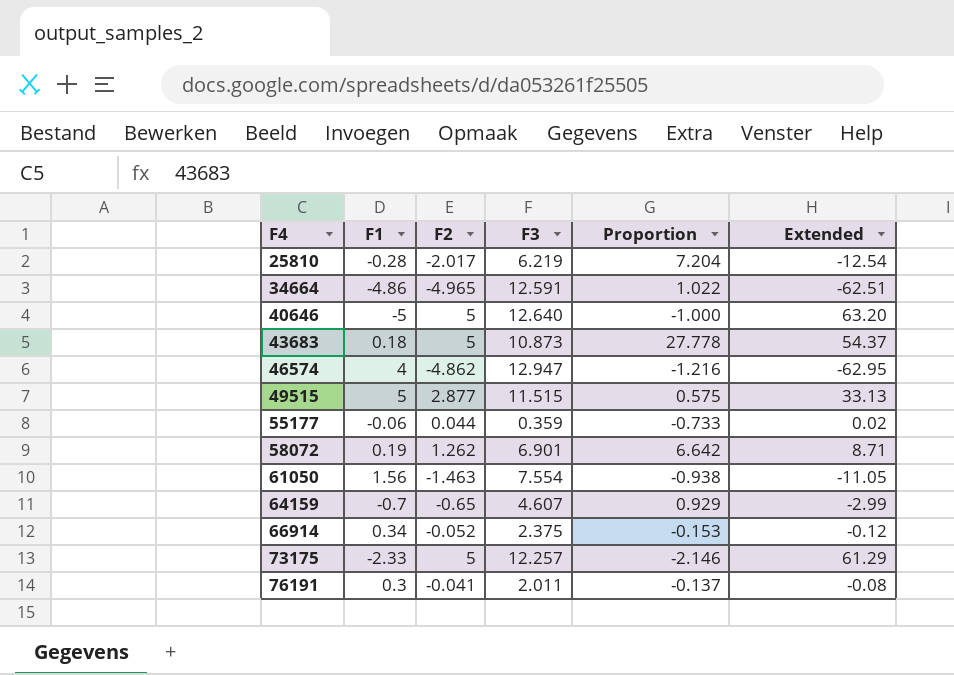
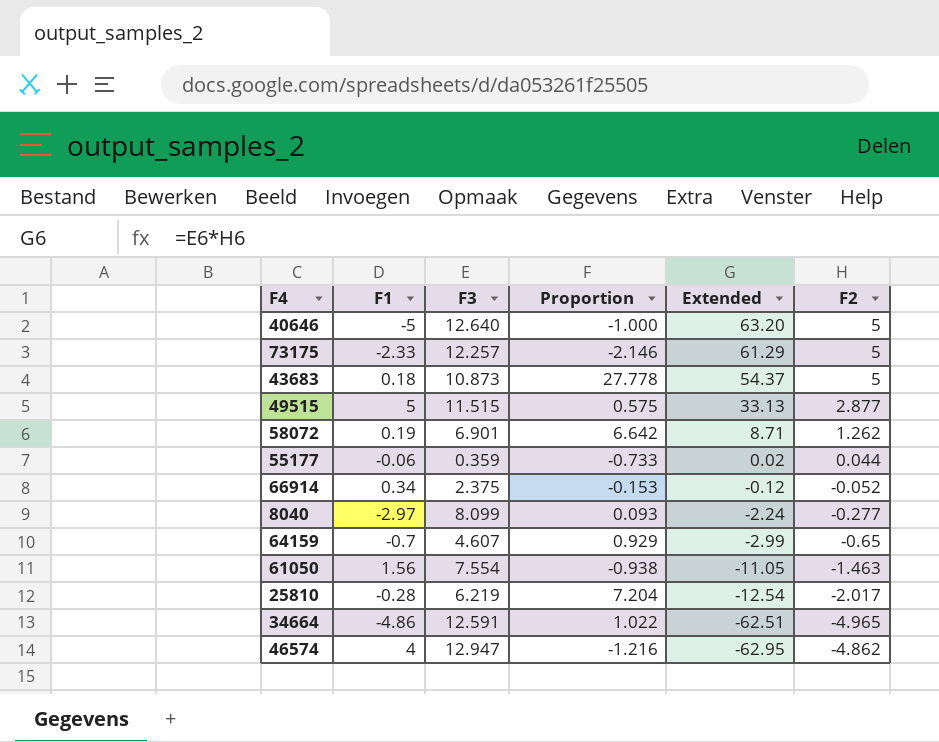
row order: F4 ascending -> Extended descending
column F2 | position: 3 -> 6
row 76191: 0.3 | -0.041 | 2.011 | -0.137 | -0.08 -> none
row 8040: none -> -2.97 | 8.099 | 0.093 | -2.24 | -0.277

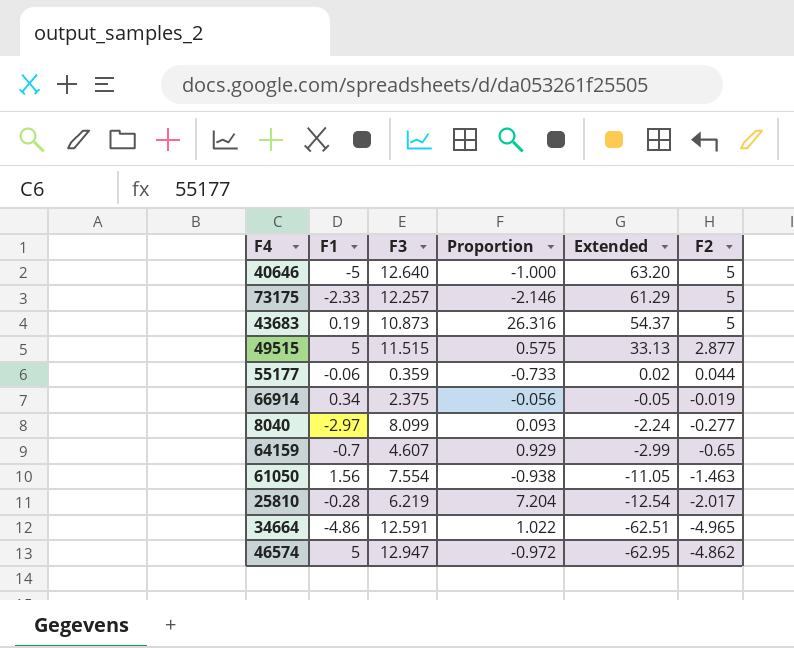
row 58072: 0.19 | 6.901 | 6.642 | 8.71 | 1.262 -> none
43683 | F1: 0.18 -> 0.19
43683 | Proportion: 27.778 -> 26.316
66914 | Proportion: -0.153 -> -0.056
66914 | Extended: -0.12 -> -0.05
66914 | F2: -0.052 -> -0.019
46574 | F1: 4 -> 5
46574 | Proportion: -1.216 -> -0.972

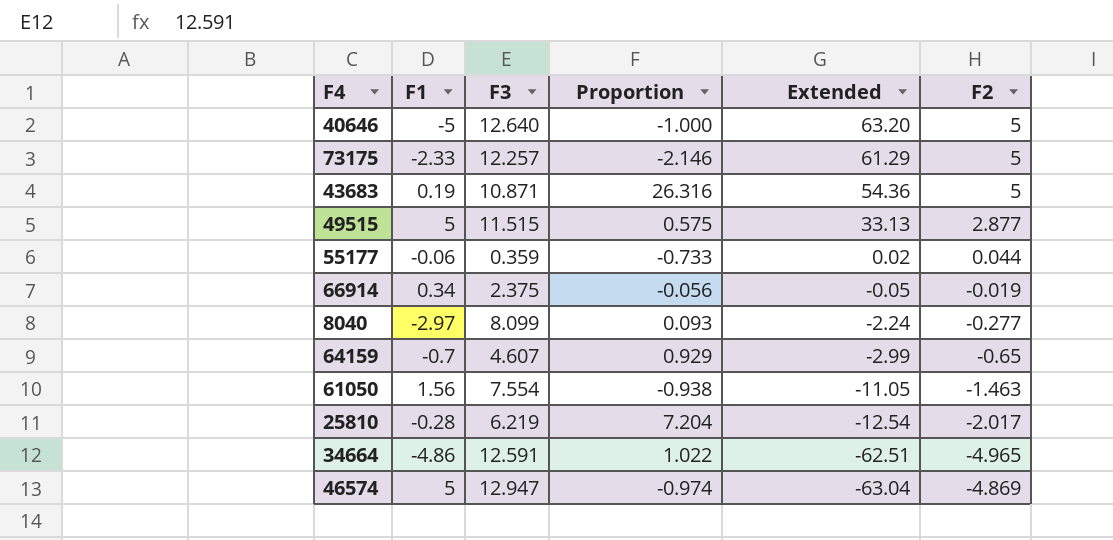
43683 | F3: 10.873 -> 10.871
43683 | Extended: 54.37 -> 54.36
46574 | Proportion: -0.972 -> -0.974
46574 | Extended: -62.95 -> -63.04
46574 | F2: -4.862 -> -4.869

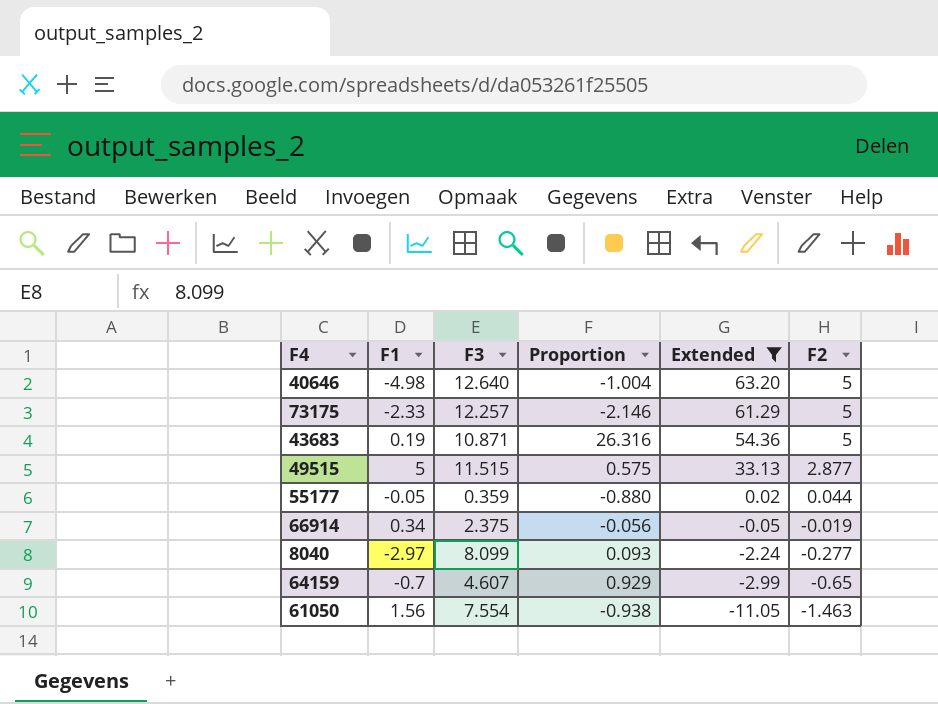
filter: none -> Extended >= -11.05
40646 | F1: -5 -> -4.98
40646 | Proportion: -1.000 -> -1.004
55177 | F1: -0.06 -> -0.05
55177 | Proportion: -0.733 -> -0.880

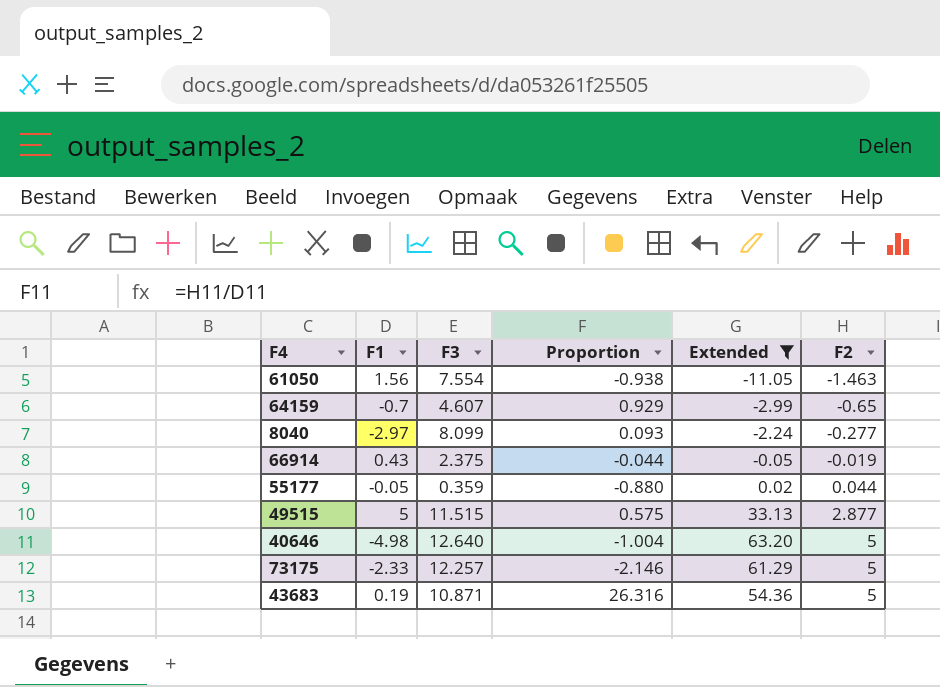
row order: Extended descending -> F2 ascending
66914 | F1: 0.34 -> 0.43
66914 | Proportion: -0.056 -> -0.044

